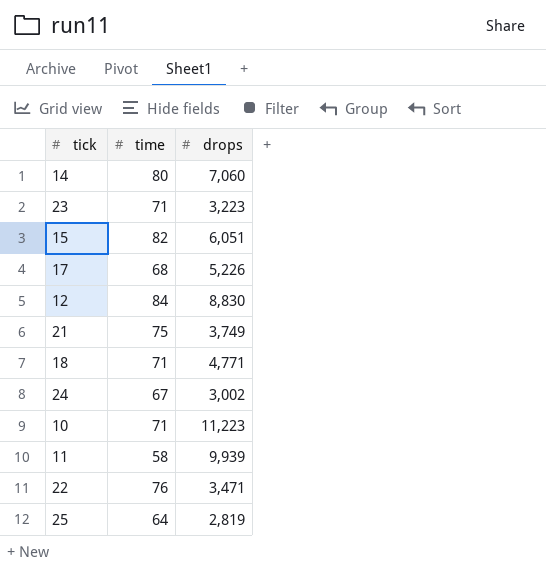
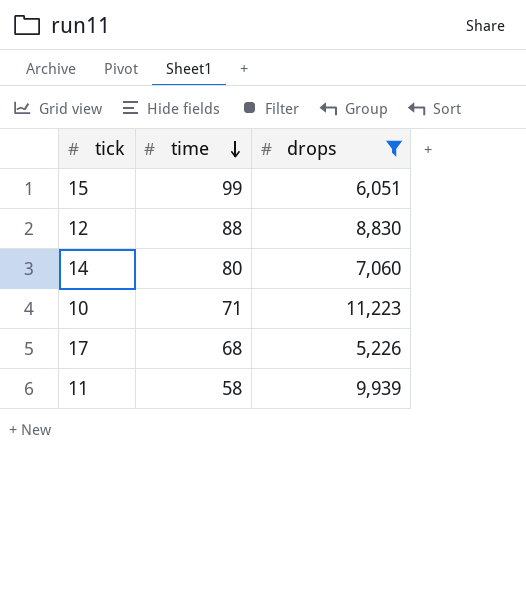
filter: none -> drops >= 5,226
row order: none -> time descending
15 | time: 82 -> 99
12 | time: 84 -> 88

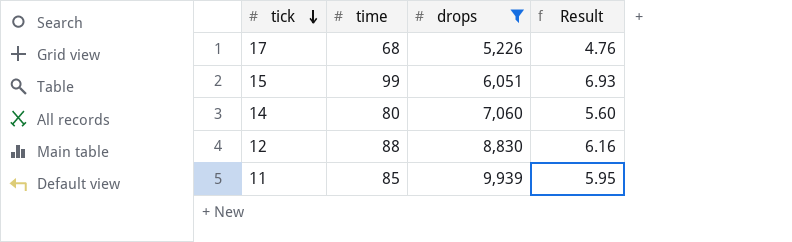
row order: time descending -> tick descending
column Result | formula: none -> [time] * 0.07
row 10: 71 | 11,223 -> none
11 | time: 58 -> 85

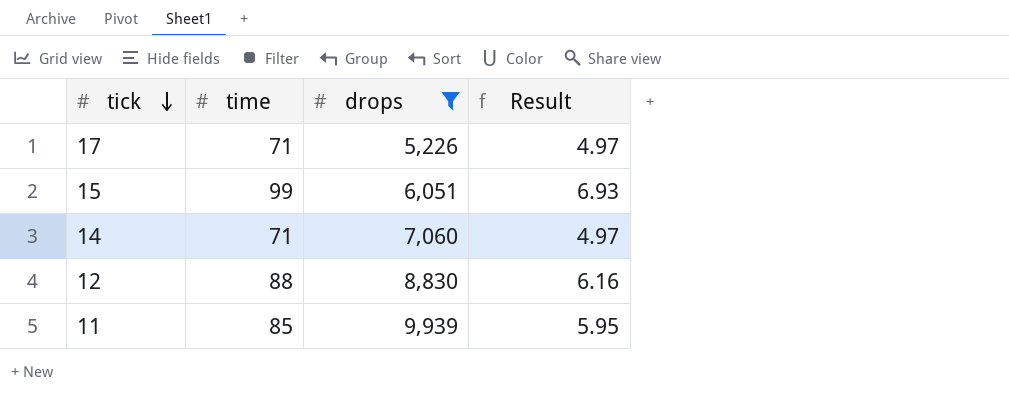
17 | time: 68 -> 71
17 | Result: 4.76 -> 4.97
14 | time: 80 -> 71
14 | Result: 5.60 -> 4.97

